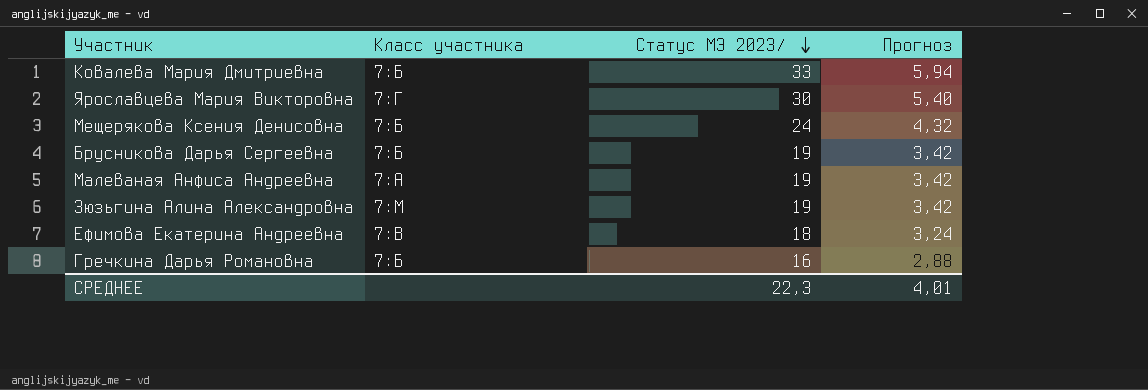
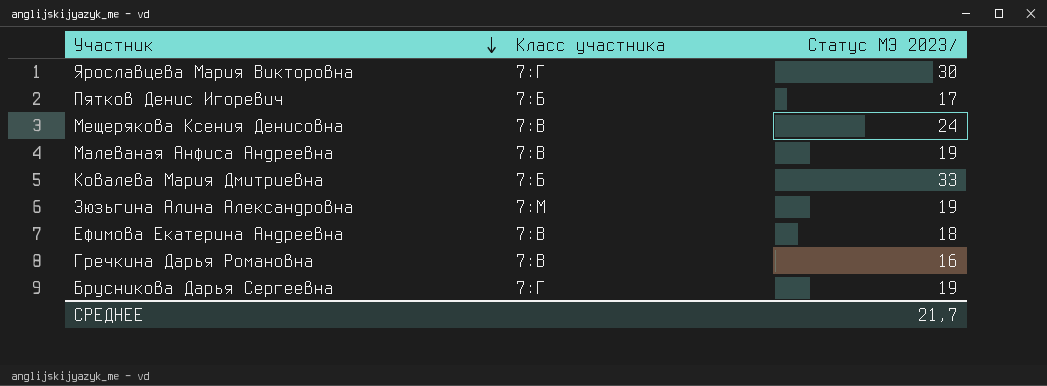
row order: Статус МЭ 2023/ descending -> Участник descending
column Прогноз | formula: [Статус МЭ 2023/] * 0,18 -> none
row Пятков Денис Игоревич: none -> 7:Б | 17
Мещерякова Ксения Денисовна | Класс участника: 7:Б -> 7:В
Малеваная Анфиса Андреевна | Класс участника: 7:А -> 7:В
Гречкина Дарья Романовна | Класс участника: 7:Б -> 7:В
Брусникова Дарья Сергеевна | Класс участника: 7:Б -> 7:Г
СРЕДНЕЕ | Статус МЭ 2023/: 22,3 -> 21,7

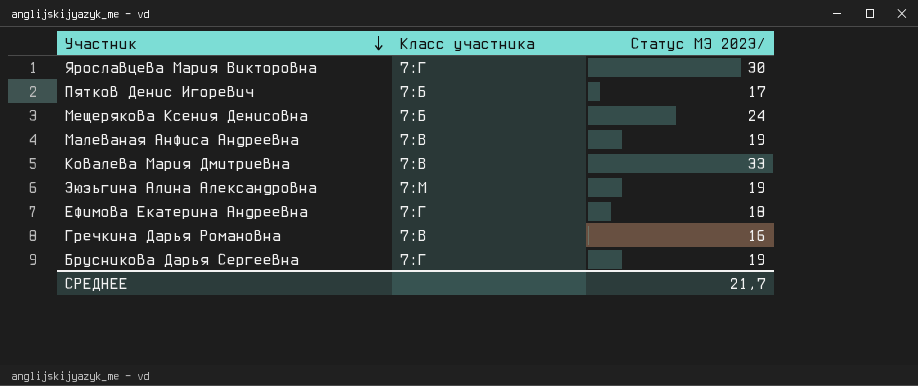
Мещерякова Ксения Денисовна | Класс участника: 7:В -> 7:Б
Ковалева Мария Дмитриевна | Класс участника: 7:Б -> 7:В
Ефимова Екатерина Андреевна | Класс участника: 7:В -> 7:Г

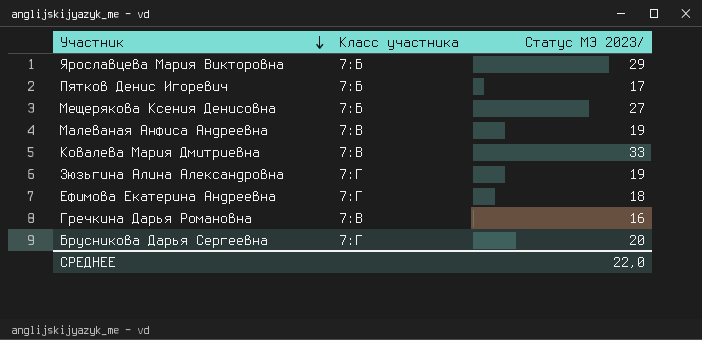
Ярославцева Мария Викторовна | Класс участника: 7:Г -> 7:Б
Ярославцева Мария Викторовна | Статус МЭ 2023/: 30 -> 29
Мещерякова Ксения Денисовна | Статус МЭ 2023/: 24 -> 27
Зюзьгина Алина Александровна | Класс участника: 7:М -> 7:Г
Брусникова Дарья Сергеевна | Статус МЭ 2023/: 19 -> 20
СРЕДНЕЕ | Статус МЭ 2023/: 21,7 -> 22,0

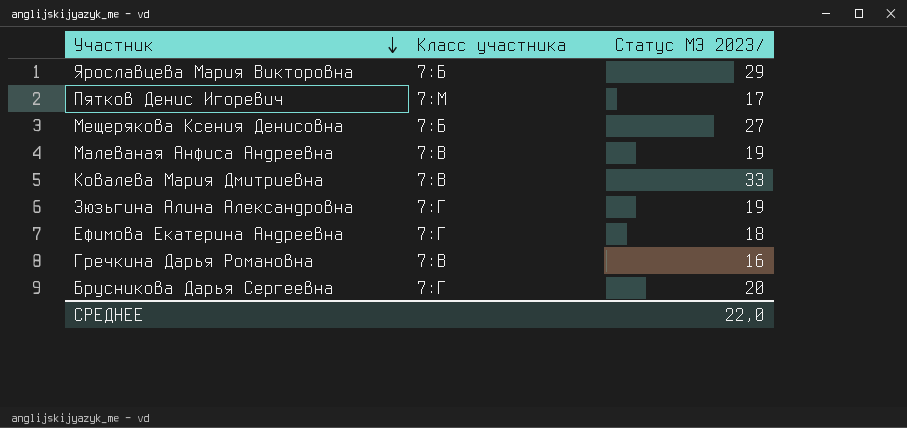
Пятков Денис Игоревич | Класс участника: 7:Б -> 7:М

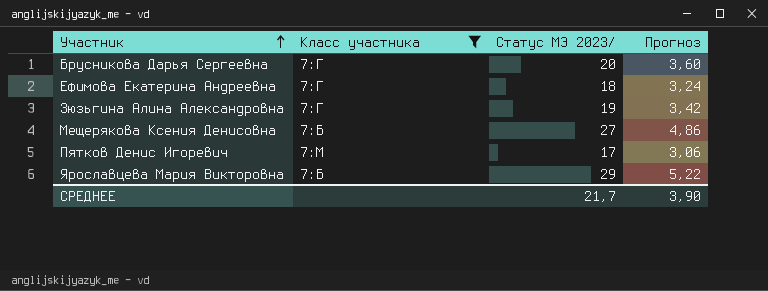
filter: none -> Класс участника != 7:В
row order: Участник descending -> Участник ascending
column Прогноз | formula: none -> [Статус МЭ 2023/] * 0,18
СРЕДНЕЕ | Статус МЭ 2023/: 22,0 -> 21,7

